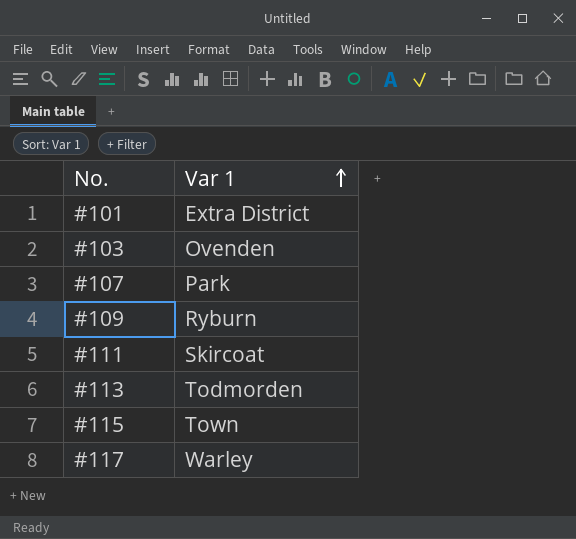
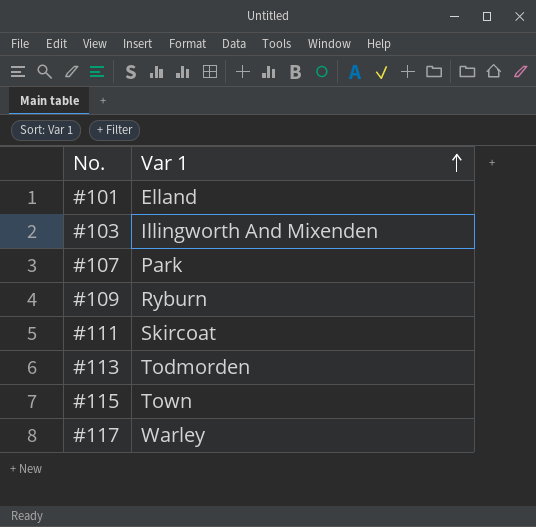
#101 | Var 1: Extra District -> Elland
#103 | Var 1: Ovenden -> Illingworth And Mixenden

